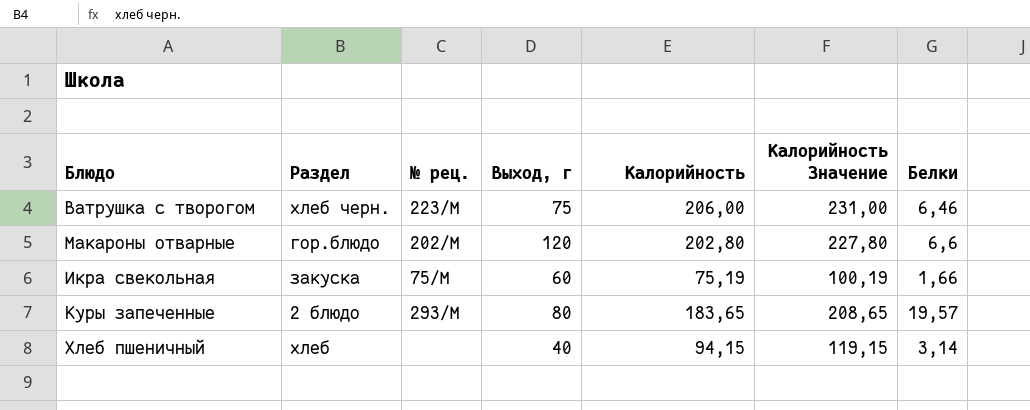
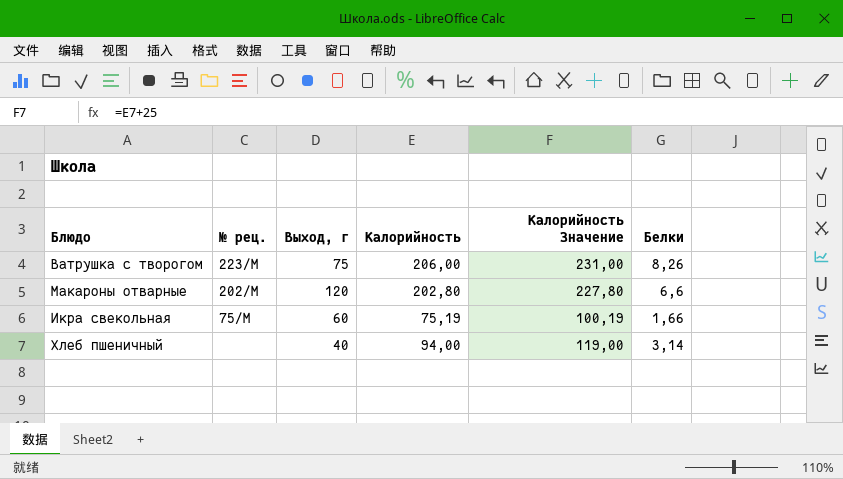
column Раздел | position: 2 -> none
row Куры запеченные: 2 блюдо | 293/М | 80 | 183,65 | 208,65 | 19,57 -> none
Ватрушка с творогом | Белки: 6,46 -> 8,26
Хлеб пшеничный | Калорийность: 94,15 -> 94,00
Хлеб пшеничный | Калорийность Значение: 119,15 -> 119,00

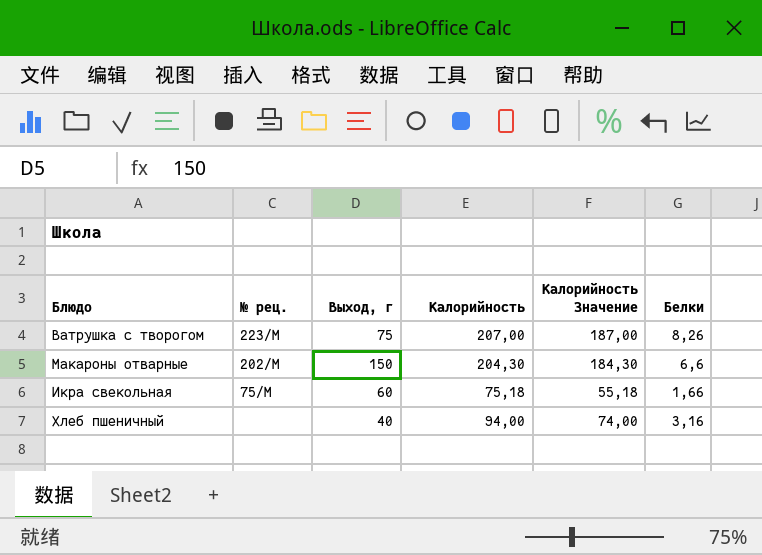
column Калорийность Значение | formula: [Калорийность] + 25 -> [Калорийность] - 20
Ватрушка с творогом | Калорийность: 206,00 -> 207,00
Макароны отварные | Выход, г: 120 -> 150
Макароны отварные | Калорийность: 202,80 -> 204,30
Икра свекольная | Калорийность: 75,19 -> 75,18
Хлеб пшеничный | Белки: 3,14 -> 3,16

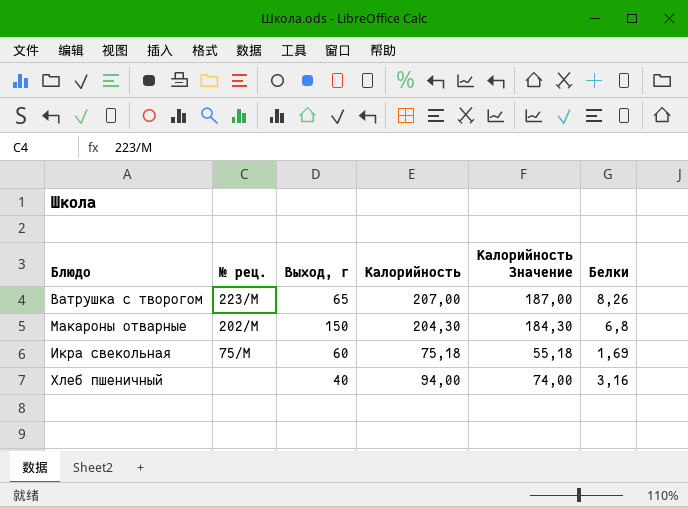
Ватрушка с творогом | Выход, г: 75 -> 65
Макароны отварные | Белки: 6,6 -> 6,8
Икра свекольная | Белки: 1,66 -> 1,69

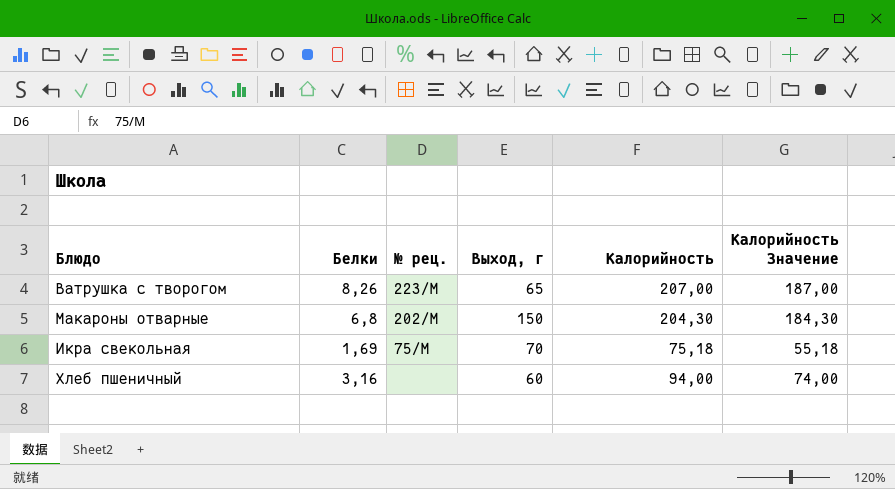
column Белки | position: 6 -> 2
Икра свекольная | Выход, г: 60 -> 70
Хлеб пшеничный | Выход, г: 40 -> 60

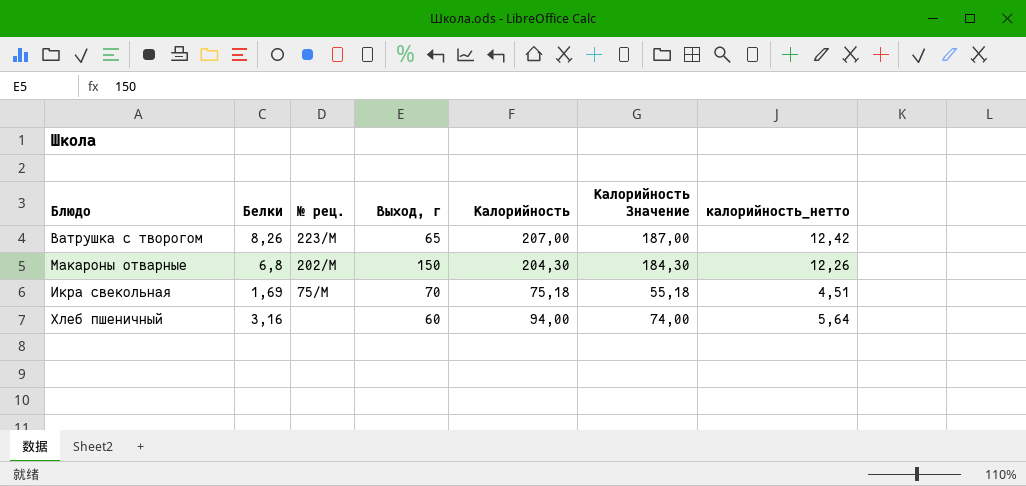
column калорийность_нетто | formula: none -> [Калорийность] * 0,06

